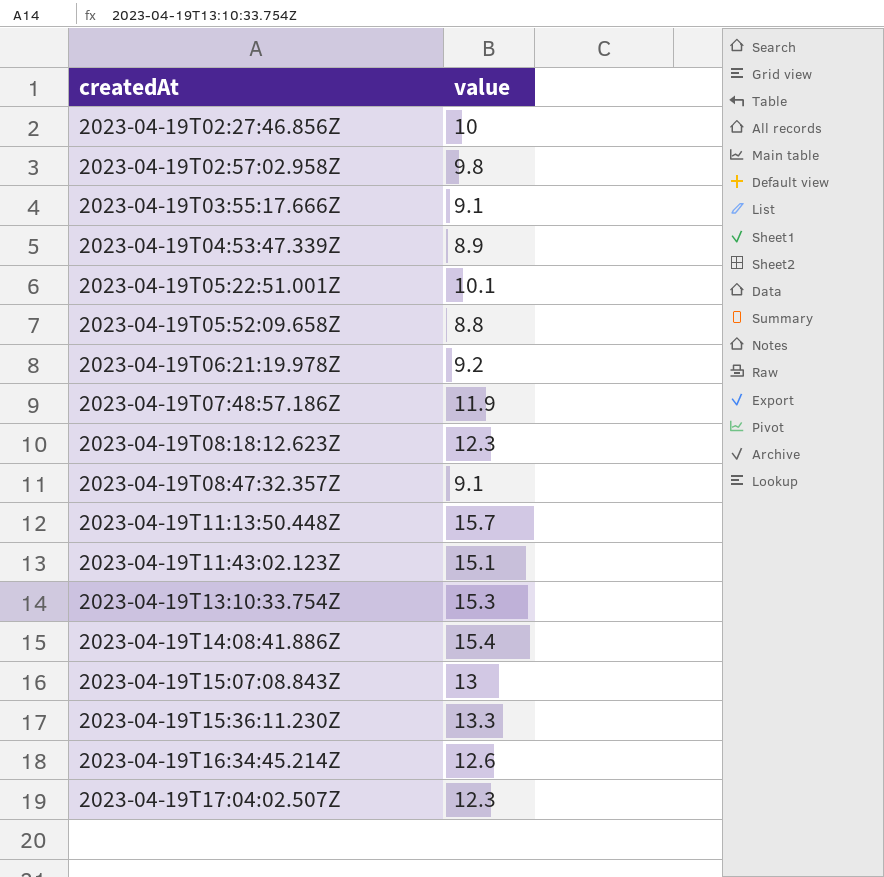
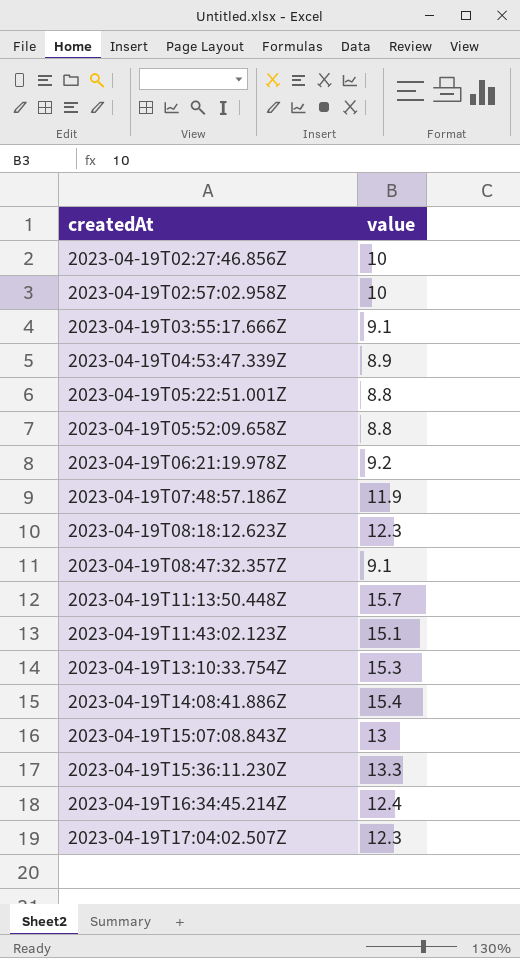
2023-04-19T02:57:02.958Z | value: 9.8 -> 10
2023-04-19T05:22:51.001Z | value: 10.1 -> 8.8
2023-04-19T16:34:45.214Z | value: 12.6 -> 12.4

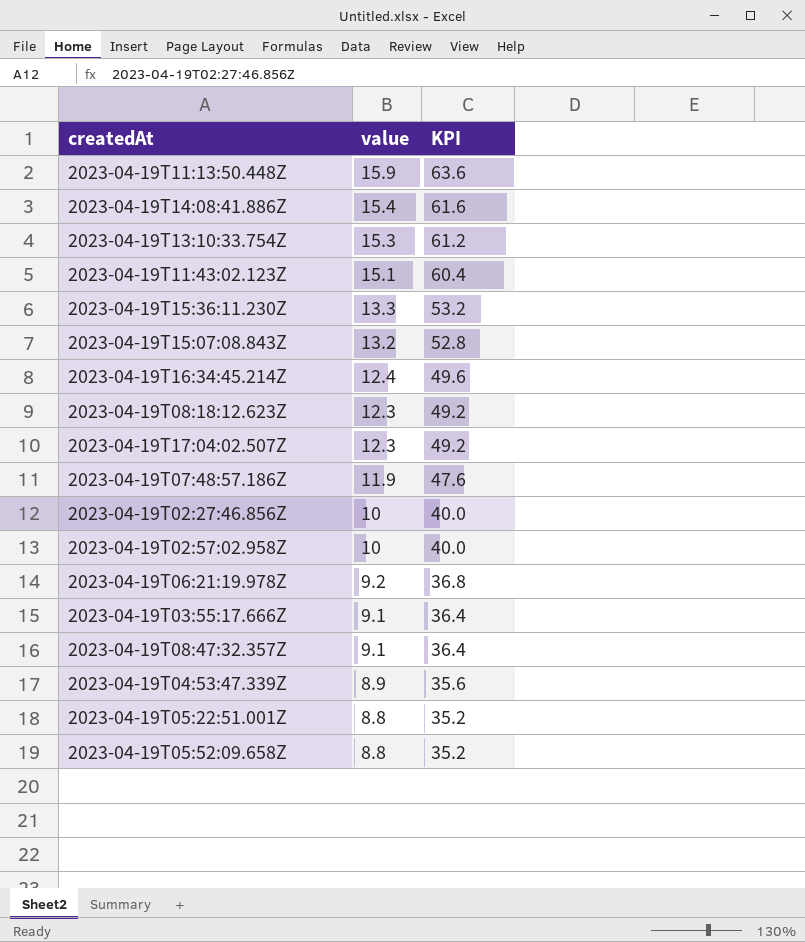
row order: createdAt ascending -> value descending
column KPI | formula: none -> [value] * 4
2023-04-19T11:13:50.448Z | value: 15.7 -> 15.9
2023-04-19T15:07:08.843Z | value: 13 -> 13.2

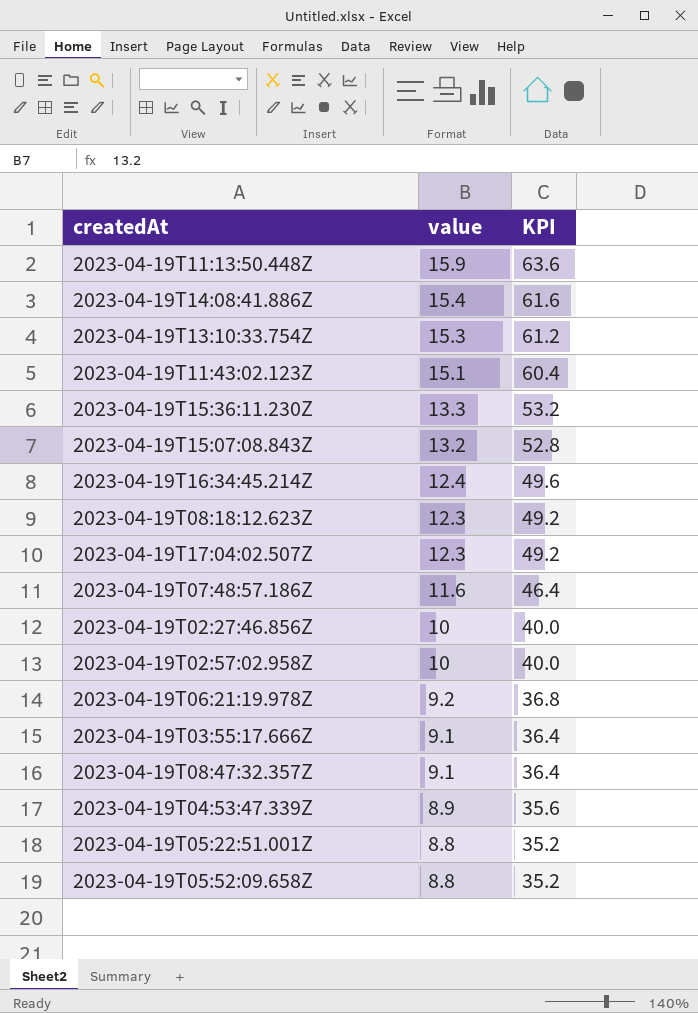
2023-04-19T07:48:57.186Z | value: 11.9 -> 11.6
2023-04-19T07:48:57.186Z | KPI: 47.6 -> 46.4

